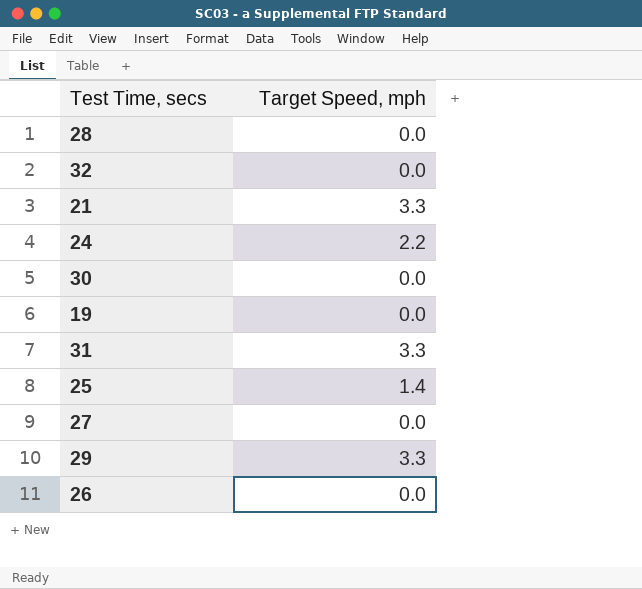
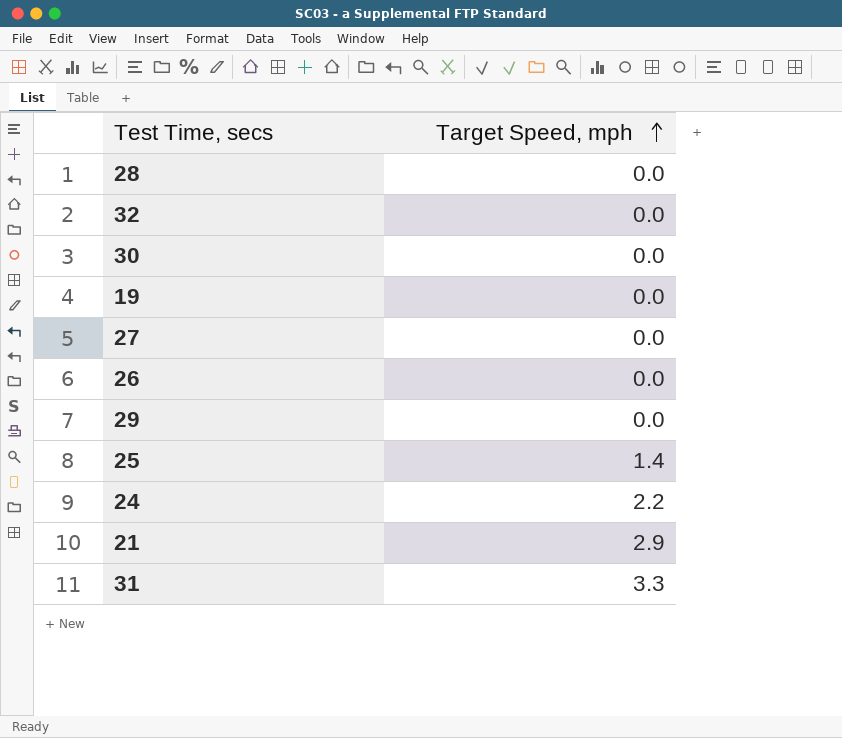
row order: none -> Target Speed, mph ascending
29 | Target Speed, mph: 3.3 -> 0.0
21 | Target Speed, mph: 3.3 -> 2.9

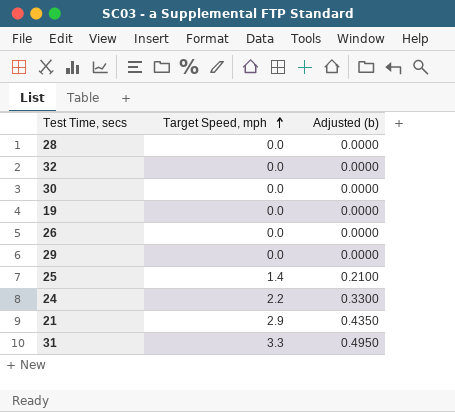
column Adjusted (b) | formula: none -> [Target Speed, mph] * 0.15
row 27: 0.0 -> none

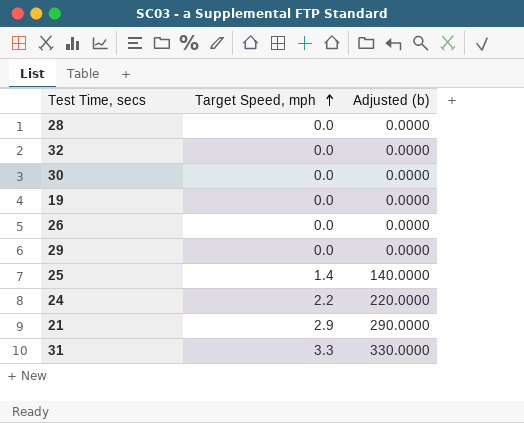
column Adjusted (b) | formula: [Target Speed, mph] * 0.15 -> [Target Speed, mph] * 100

